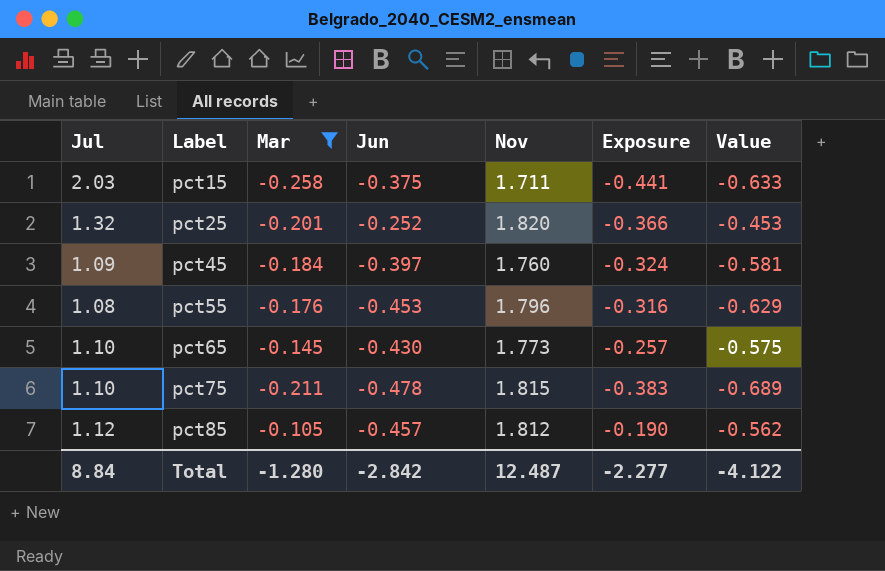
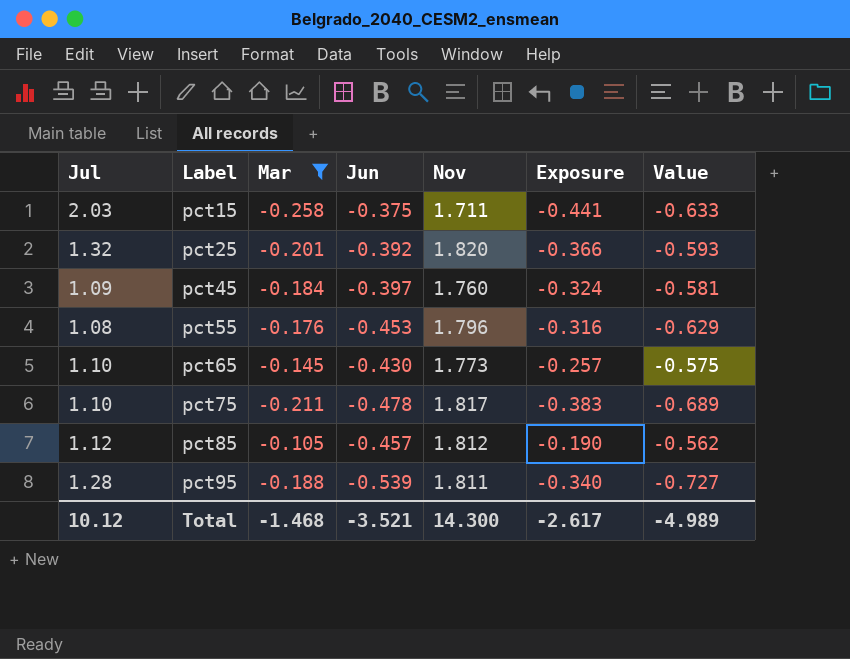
pct25 | Jun: -0.252 -> -0.392
pct25 | Value: -0.453 -> -0.593
pct75 | Nov: 1.815 -> 1.817
row pct95: none -> 1.28 | -0.188 | -0.539 | 1.811 | -0.340 | -0.727
Total | Jul: 8.84 -> 10.12
Total | Mar: -1.280 -> -1.468
Total | Jun: -2.842 -> -3.521
Total | Nov: 12.487 -> 14.300
Total | Exposure: -2.277 -> -2.617
Total | Value: -4.122 -> -4.989

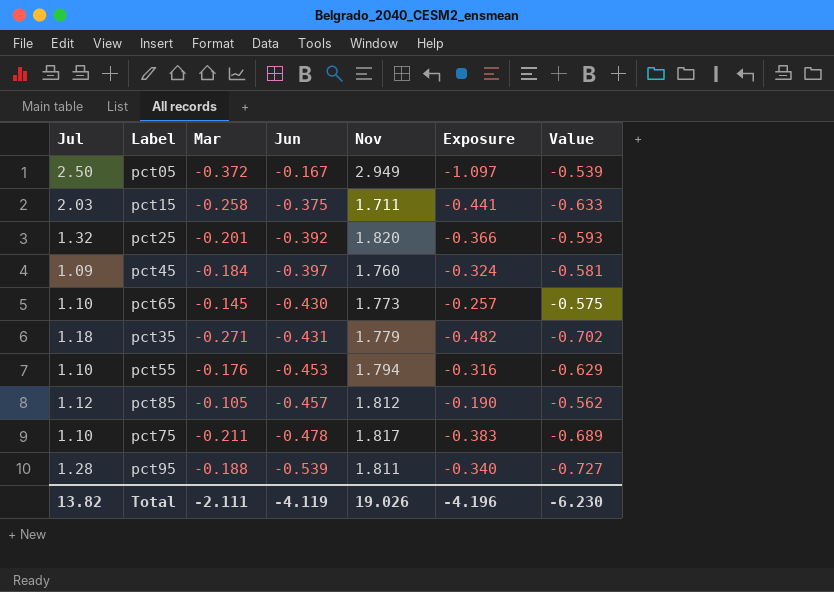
filter: Mar >= -0.258 -> none
row order: Label ascending -> Jun descending
pct55 | Jul: 1.08 -> 1.10
pct55 | Nov: 1.796 -> 1.794
Total | Jul: 10.12 -> 13.82
Total | Mar: -1.468 -> -2.111
Total | Jun: -3.521 -> -4.119
Total | Nov: 14.300 -> 19.026
Total | Exposure: -2.617 -> -4.196
Total | Value: -4.989 -> -6.230

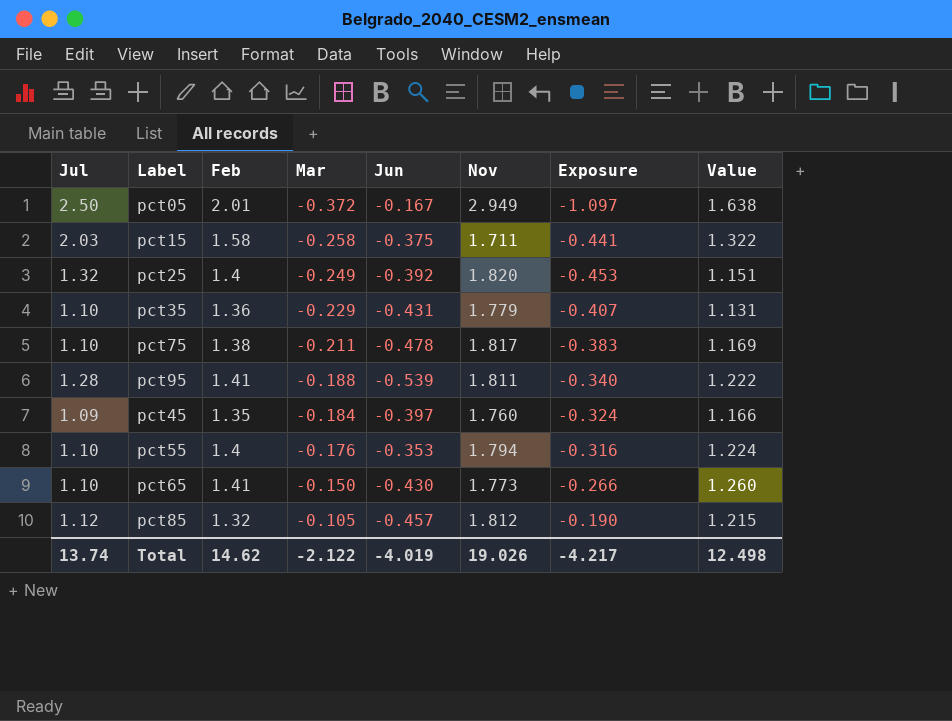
row order: Jun descending -> Mar ascending
column Feb | position: none -> 3
column Value | formula: [Mar] + [Jun] -> [Feb] + [Mar]
pct25 | Mar: -0.201 -> -0.249
pct25 | Exposure: -0.366 -> -0.453
pct35 | Jul: 1.18 -> 1.10
pct35 | Mar: -0.271 -> -0.229
pct35 | Exposure: -0.482 -> -0.407
pct55 | Jun: -0.453 -> -0.353
pct65 | Mar: -0.145 -> -0.150
pct65 | Exposure: -0.257 -> -0.266
Total | Jul: 13.82 -> 13.74
Total | Mar: -2.111 -> -2.122
Total | Jun: -4.119 -> -4.019
Total | Exposure: -4.196 -> -4.217
Total | Value: -6.230 -> 12.498

